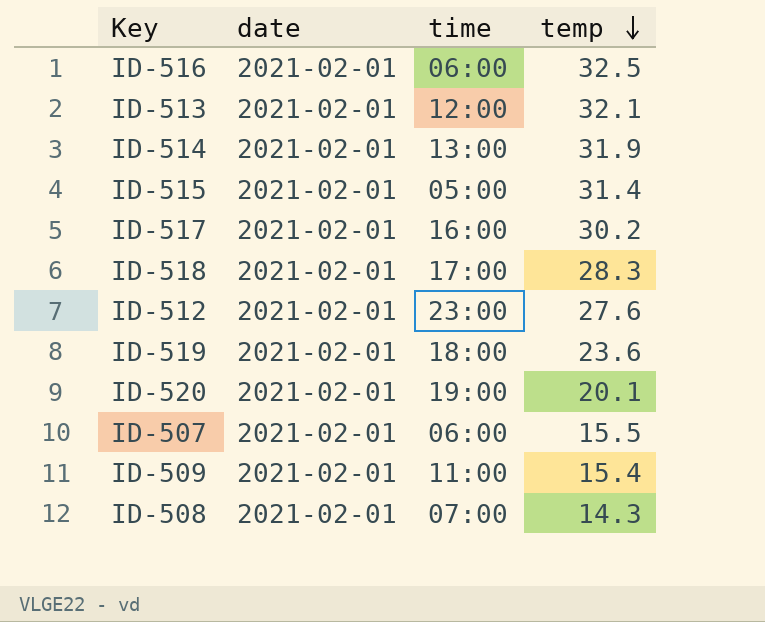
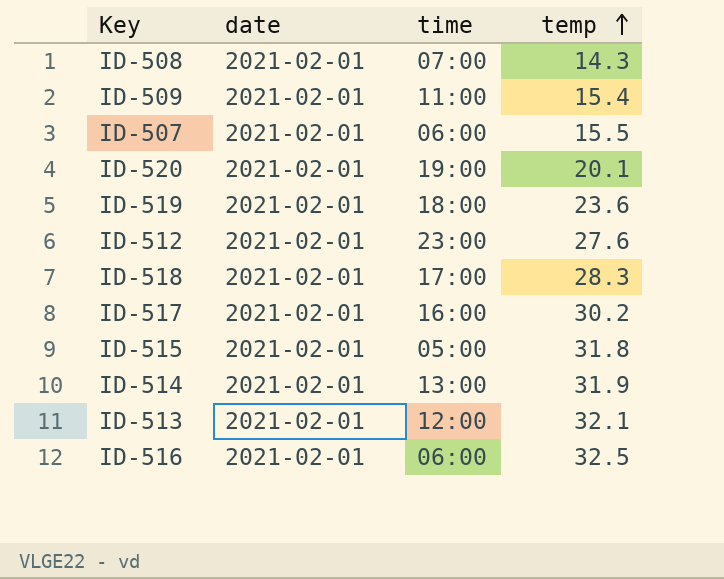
row order: temp descending -> temp ascending
ID-515 | temp: 31.4 -> 31.8

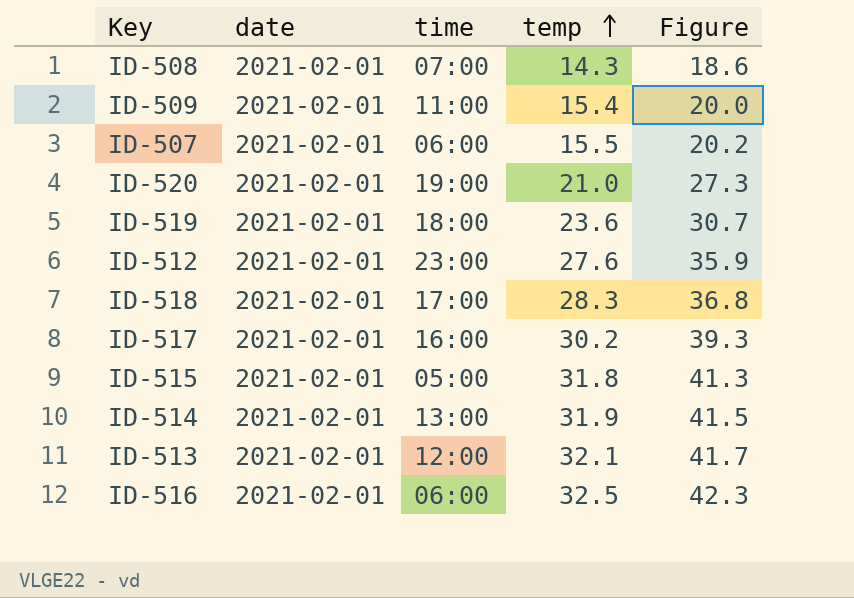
column Figure | formula: none -> [temp] * 1.3
ID-520 | temp: 20.1 -> 21.0

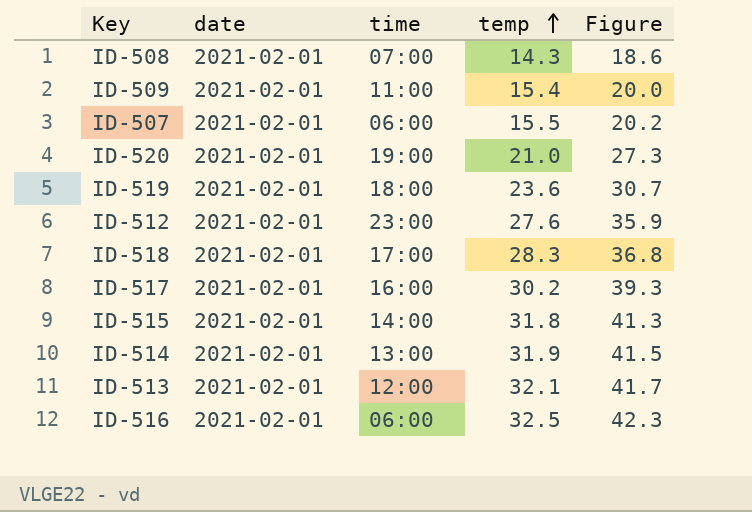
ID-515 | time: 05:00 -> 14:00

